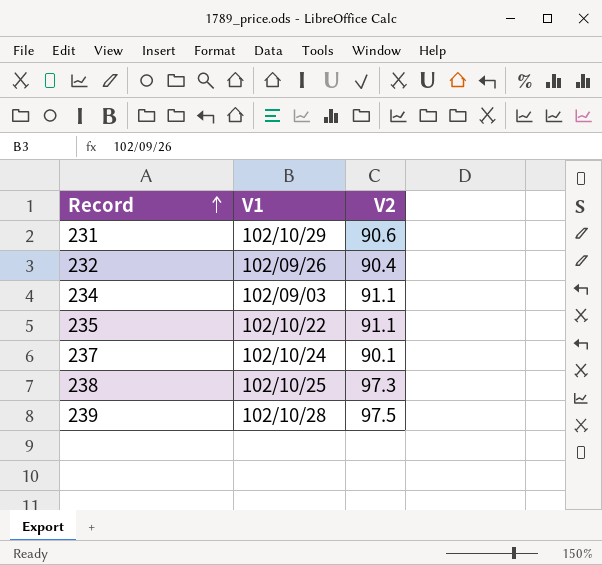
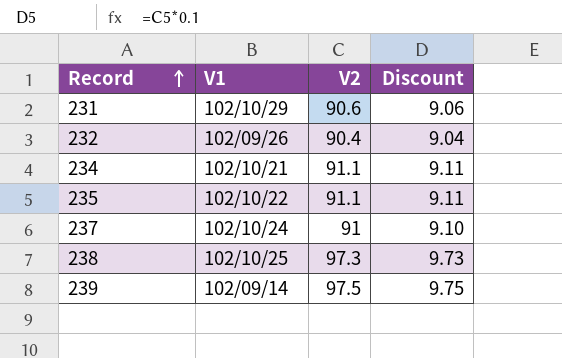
column Discount | formula: none -> [V2] * 0.1
234 | V1: 102/09/03 -> 102/10/21
237 | V2: 90.1 -> 91
239 | V1: 102/10/28 -> 102/09/14

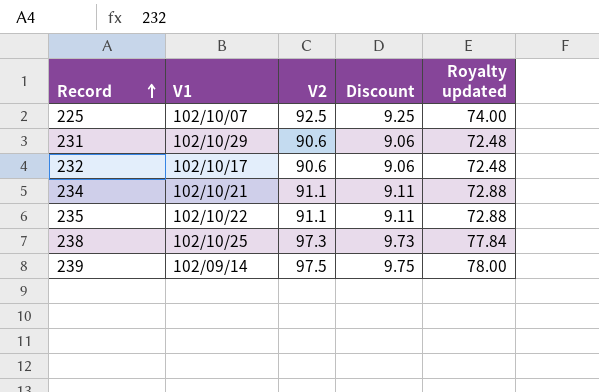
column Royalty updated | formula: none -> [V2] * 0.8
row 237: 102/10/24 | 91 | 9.10 -> none
row 225: none -> 102/10/07 | 92.5 | 9.25 | 74.00
232 | V1: 102/09/26 -> 102/10/17
232 | V2: 90.4 -> 90.6
232 | Discount: 9.04 -> 9.06

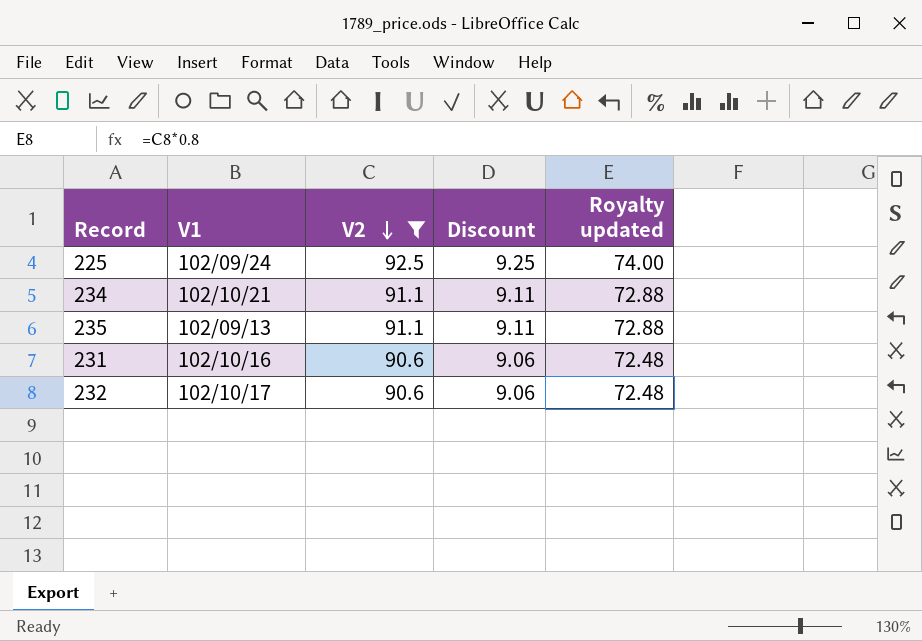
filter: none -> V2 <= 92.5
row order: Record ascending -> V2 descending
225 | V1: 102/10/07 -> 102/09/24
235 | V1: 102/10/22 -> 102/09/13
231 | V1: 102/10/29 -> 102/10/16

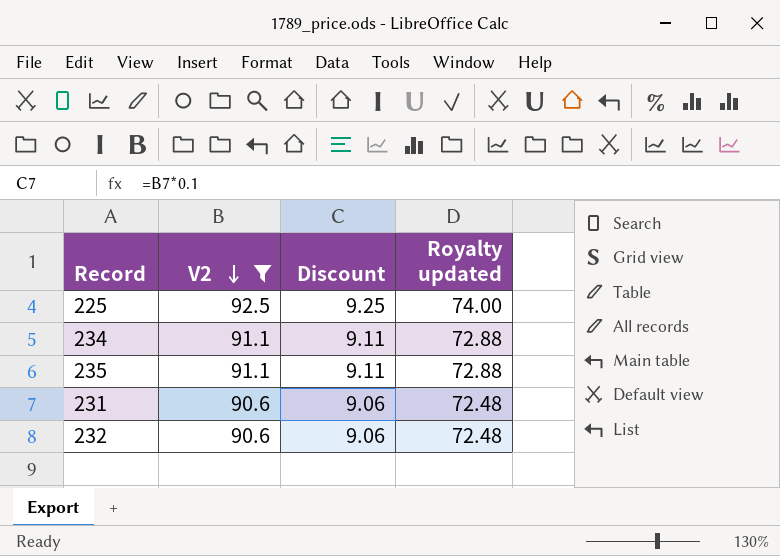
column V1 | position: 2 -> none

